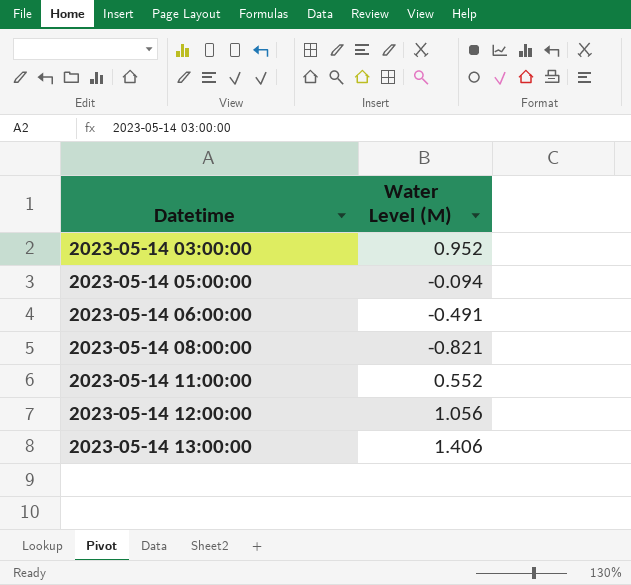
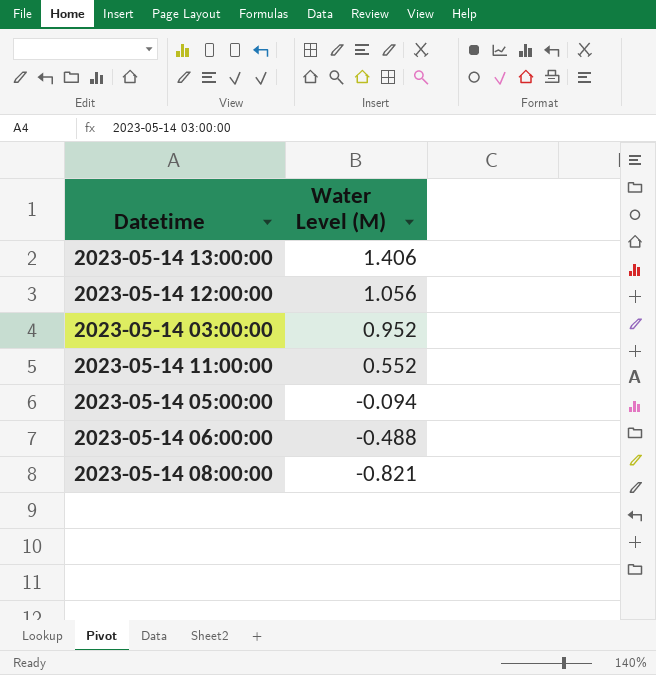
row order: Datetime ascending -> Water Level (M) descending
2023-05-14 06:00:00 | Water Level (M): -0.491 -> -0.488

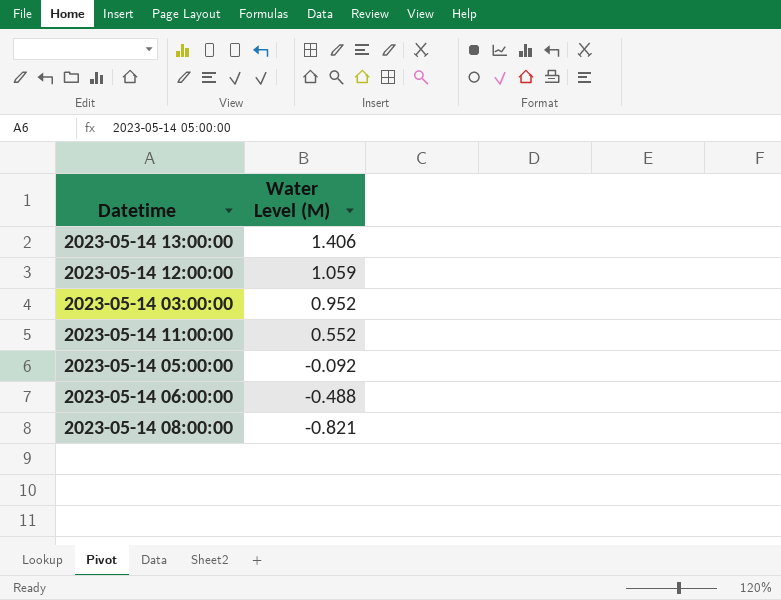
2023-05-14 12:00:00 | Water Level (M): 1.056 -> 1.059
2023-05-14 05:00:00 | Water Level (M): -0.094 -> -0.092

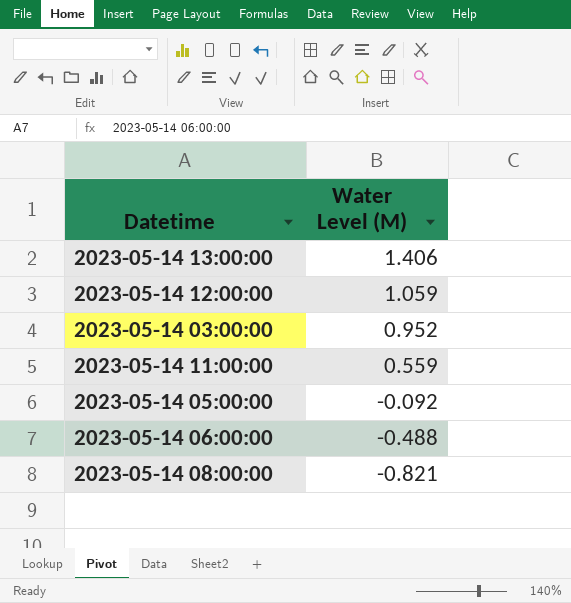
2023-05-14 11:00:00 | Water Level (M): 0.552 -> 0.559

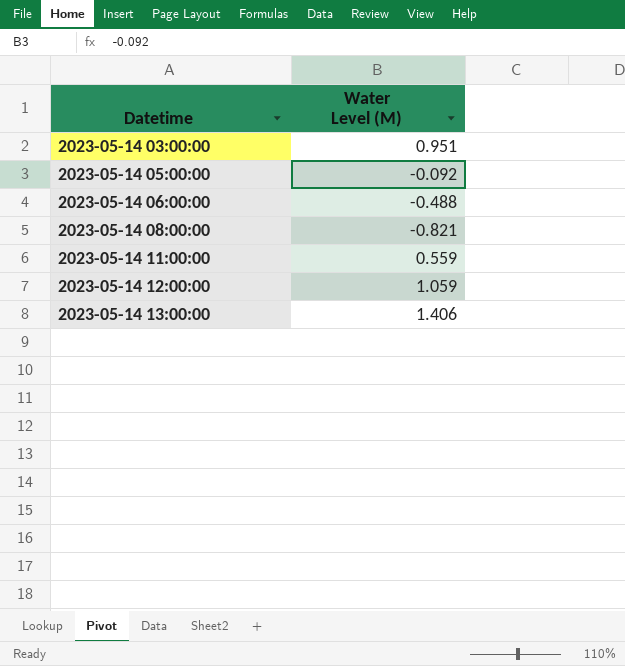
row order: Water Level (M) descending -> Datetime ascending
2023-05-14 03:00:00 | Water Level (M): 0.952 -> 0.951

